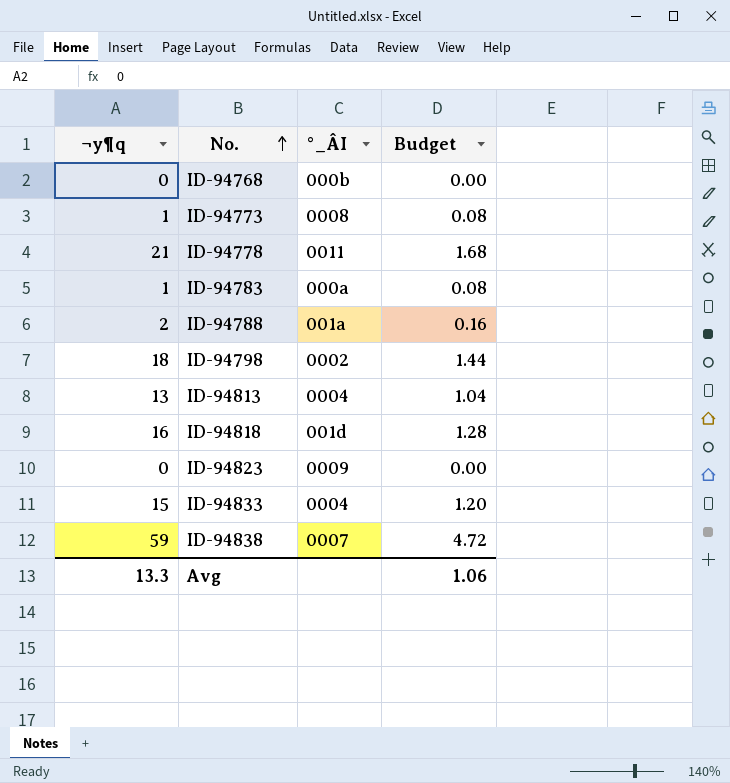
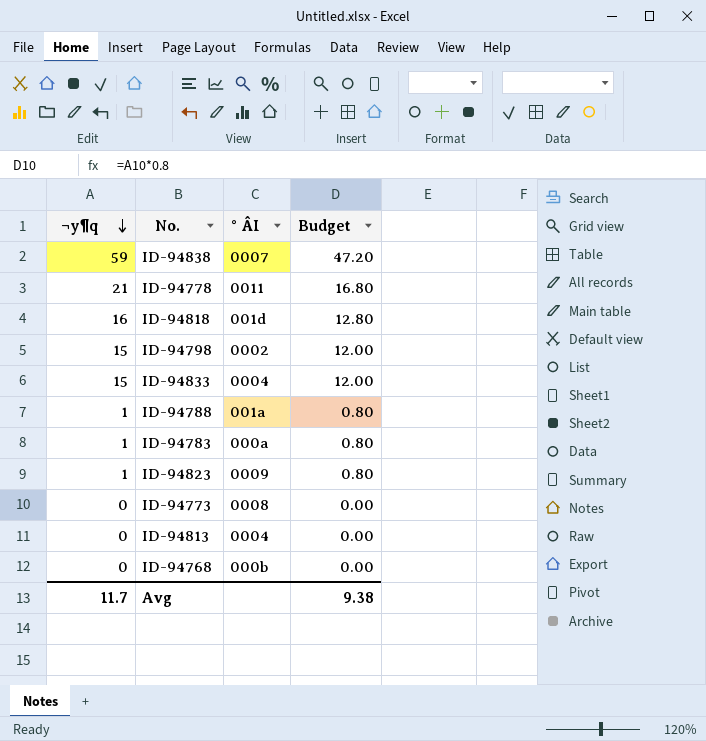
row order: No. ascending -> ¬y¶q descending
column name: °_ÂI -> ° ÂI
column Budget | formula: [¬y¶q] * 0.08 -> [¬y¶q] * 0.8
ID-94798 | ¬y¶q: 18 -> 15
ID-94788 | ¬y¶q: 2 -> 1
ID-94823 | ¬y¶q: 0 -> 1
ID-94773 | ¬y¶q: 1 -> 0
ID-94813 | ¬y¶q: 13 -> 0
Avg | ¬y¶q: 13.3 -> 11.7
Avg | Budget: 1.06 -> 9.38

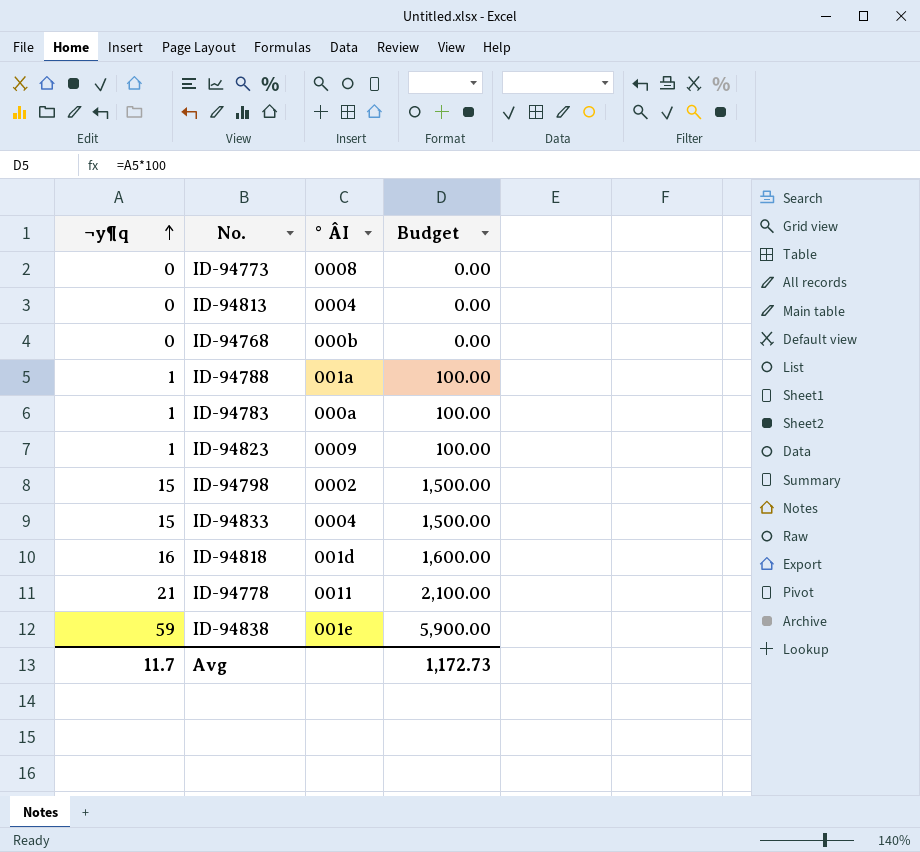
row order: ¬y¶q descending -> ¬y¶q ascending
column Budget | formula: [¬y¶q] * 0.8 -> [¬y¶q] * 100
ID-94838 | ° ÂI: 0007 -> 001e
Avg | Budget: 9.38 -> 1,172.73

